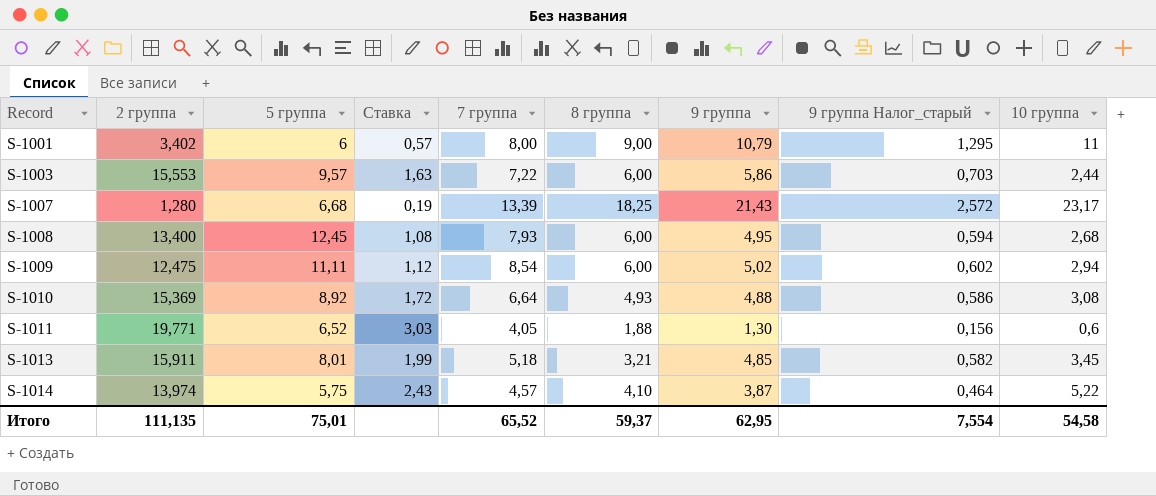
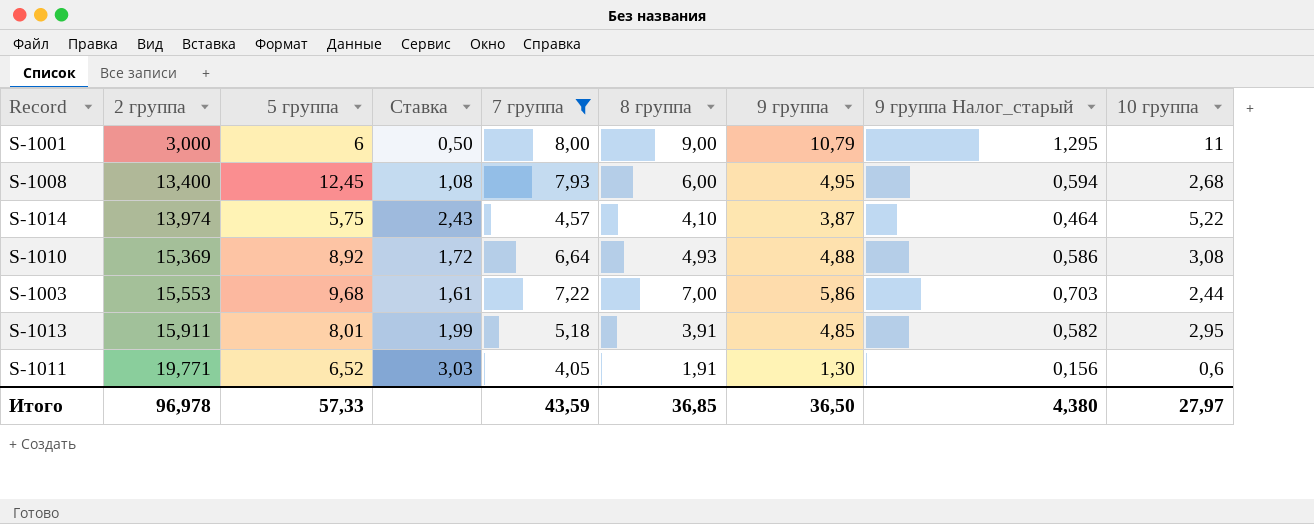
filter: none -> 7 группа <= 8,00
row order: Record ascending -> 2 группа ascending
S-1001 | 2 группа: 3,402 -> 3,000
S-1001 | Ставка: 0,57 -> 0,50
S-1003 | 5 группа: 9,57 -> 9,68
S-1003 | Ставка: 1,63 -> 1,61
S-1003 | 8 группа: 6,00 -> 7,00
S-1013 | 8 группа: 3,21 -> 3,91
S-1013 | 10 группа: 3,45 -> 2,95
S-1011 | 8 группа: 1,88 -> 1,91
Итого | 2 группа: 111,135 -> 96,978
Итого | 5 группа: 75,01 -> 57,33
Итого | 7 группа: 65,52 -> 43,59
Итого | 8 группа: 59,37 -> 36,85
Итого | 9 группа: 62,95 -> 36,50
Итого | 9 группа Налог_старый: 7,554 -> 4,380
Итого | 10 группа: 54,58 -> 27,97

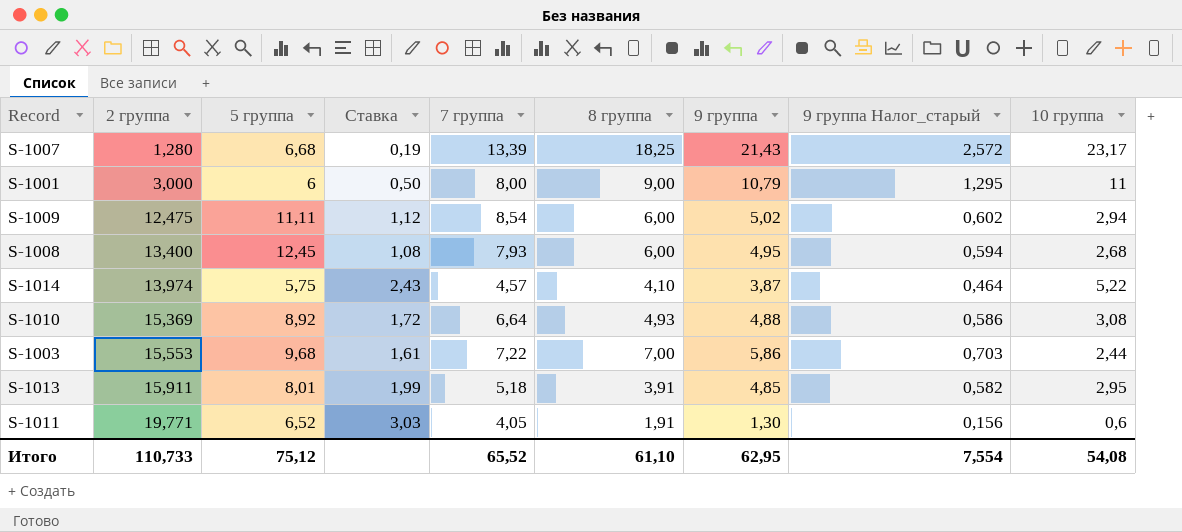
filter: 7 группа <= 8,00 -> none
Итого | 2 группа: 96,978 -> 110,733
Итого | 5 группа: 57,33 -> 75,12
Итого | 7 группа: 43,59 -> 65,52
Итого | 8 группа: 36,85 -> 61,10
Итого | 9 группа: 36,50 -> 62,95
Итого | 9 группа Налог_старый: 4,380 -> 7,554
Итого | 10 группа: 27,97 -> 54,08

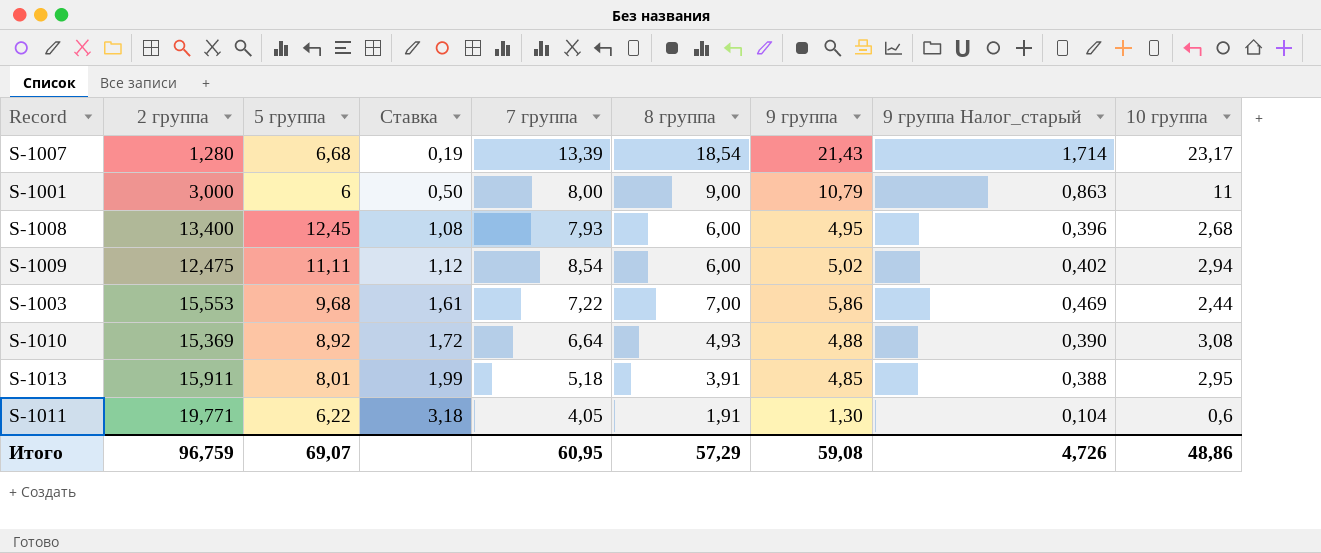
row order: 2 группа ascending -> Ставка ascending
column 9 группа Налог_старый | formula: [9 группа] * 0,12 -> [9 группа] * 0,08
row S-1014: 13,974 | 5,75 | 2,43 | 4,57 | 4,10 | 3,87 | 0,464 | 5,22 -> none
S-1007 | 8 группа: 18,25 -> 18,54
S-1011 | 5 группа: 6,52 -> 6,22
S-1011 | Ставка: 3,03 -> 3,18
Итого | 2 группа: 110,733 -> 96,759
Итого | 5 группа: 75,12 -> 69,07
Итого | 7 группа: 65,52 -> 60,95
Итого | 8 группа: 61,10 -> 57,29
Итого | 9 группа: 62,95 -> 59,08
Итого | 9 группа Налог_старый: 7,554 -> 4,726
Итого | 10 группа: 54,08 -> 48,86

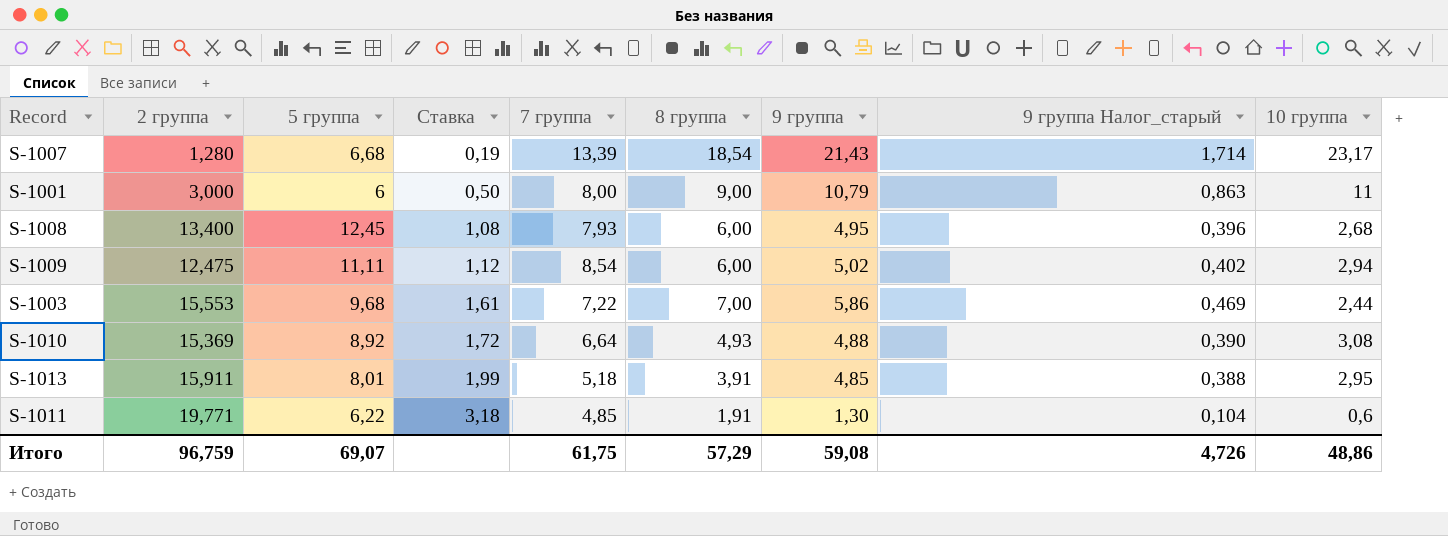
S-1011 | 7 группа: 4,05 -> 4,85
Итого | 7 группа: 60,95 -> 61,75

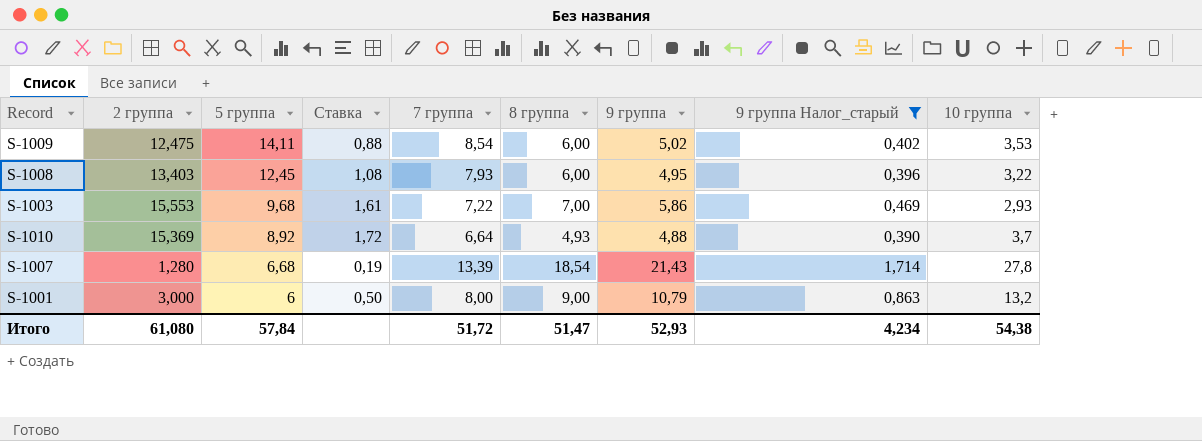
filter: none -> 9 группа Налог_старый >= 0,390
row order: Ставка ascending -> 5 группа descending
S-1009 | 5 группа: 11,11 -> 14,11
S-1009 | Ставка: 1,12 -> 0,88
S-1009 | 10 группа: 2,94 -> 3,53
S-1008 | 2 группа: 13,400 -> 13,403
S-1008 | 10 группа: 2,68 -> 3,22
S-1003 | 10 группа: 2,44 -> 2,93
S-1010 | 10 группа: 3,08 -> 3,7
S-1007 | 10 группа: 23,17 -> 27,8
S-1001 | 10 группа: 11 -> 13,2
Итого | 2 группа: 96,759 -> 61,080
Итого | 5 группа: 69,07 -> 57,84
Итого | 7 группа: 61,75 -> 51,72
Итого | 8 группа: 57,29 -> 51,47
Итого | 9 группа: 59,08 -> 52,93
Итого | 9 группа Налог_старый: 4,726 -> 4,234
Итого | 10 группа: 48,86 -> 54,38

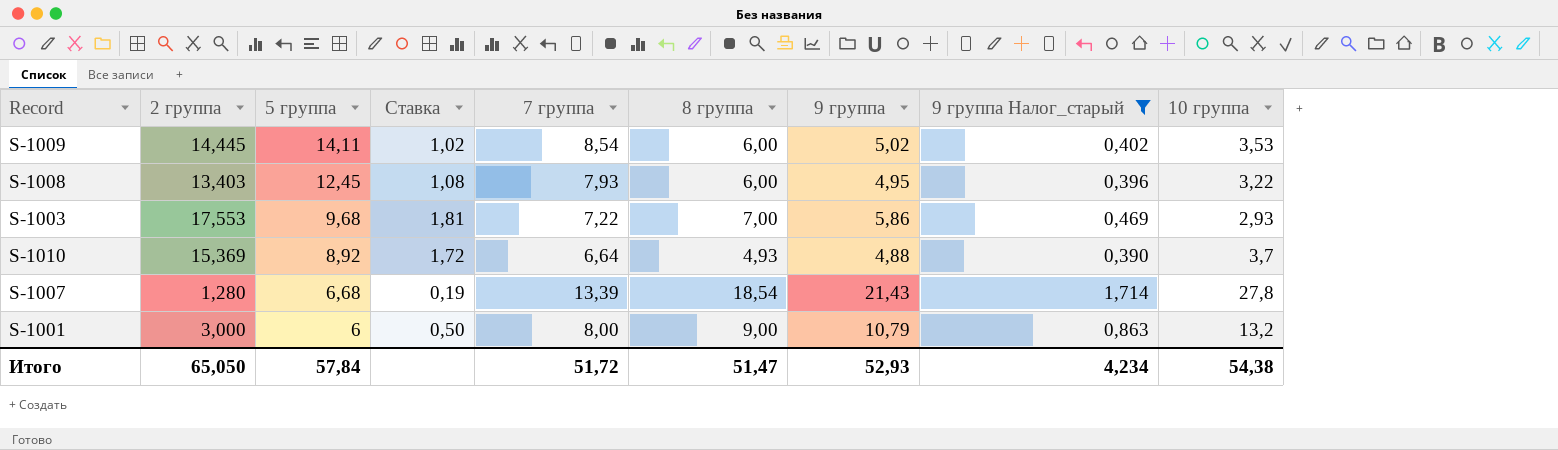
S-1009 | 2 группа: 12,475 -> 14,445
S-1009 | Ставка: 0,88 -> 1,02
S-1003 | 2 группа: 15,553 -> 17,553
S-1003 | Ставка: 1,61 -> 1,81
Итого | 2 группа: 61,080 -> 65,050

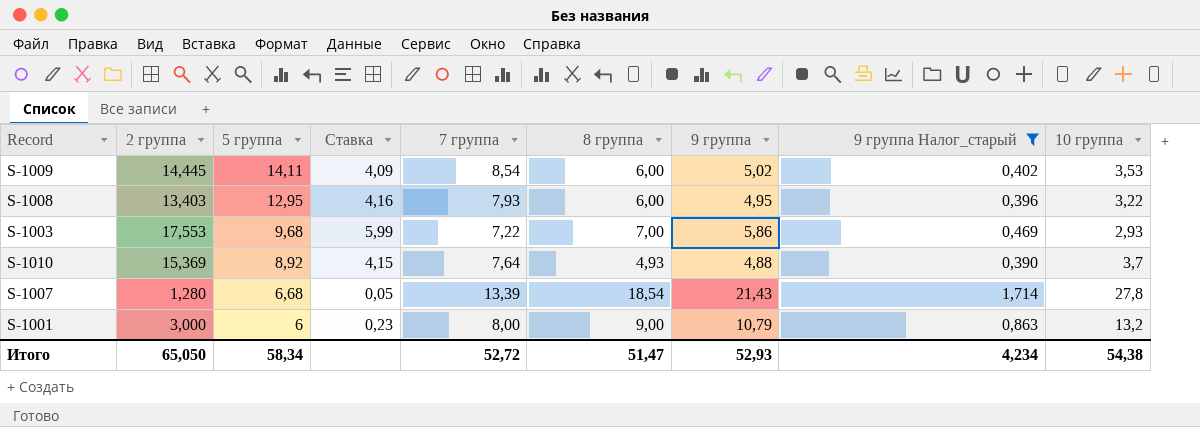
column Ставка | formula: [2 группа] / [5 группа] -> [2 группа] / [10 группа]
S-1008 | 5 группа: 12,45 -> 12,95
S-1010 | 7 группа: 6,64 -> 7,64
Итого | 5 группа: 57,84 -> 58,34
Итого | 7 группа: 51,72 -> 52,72

